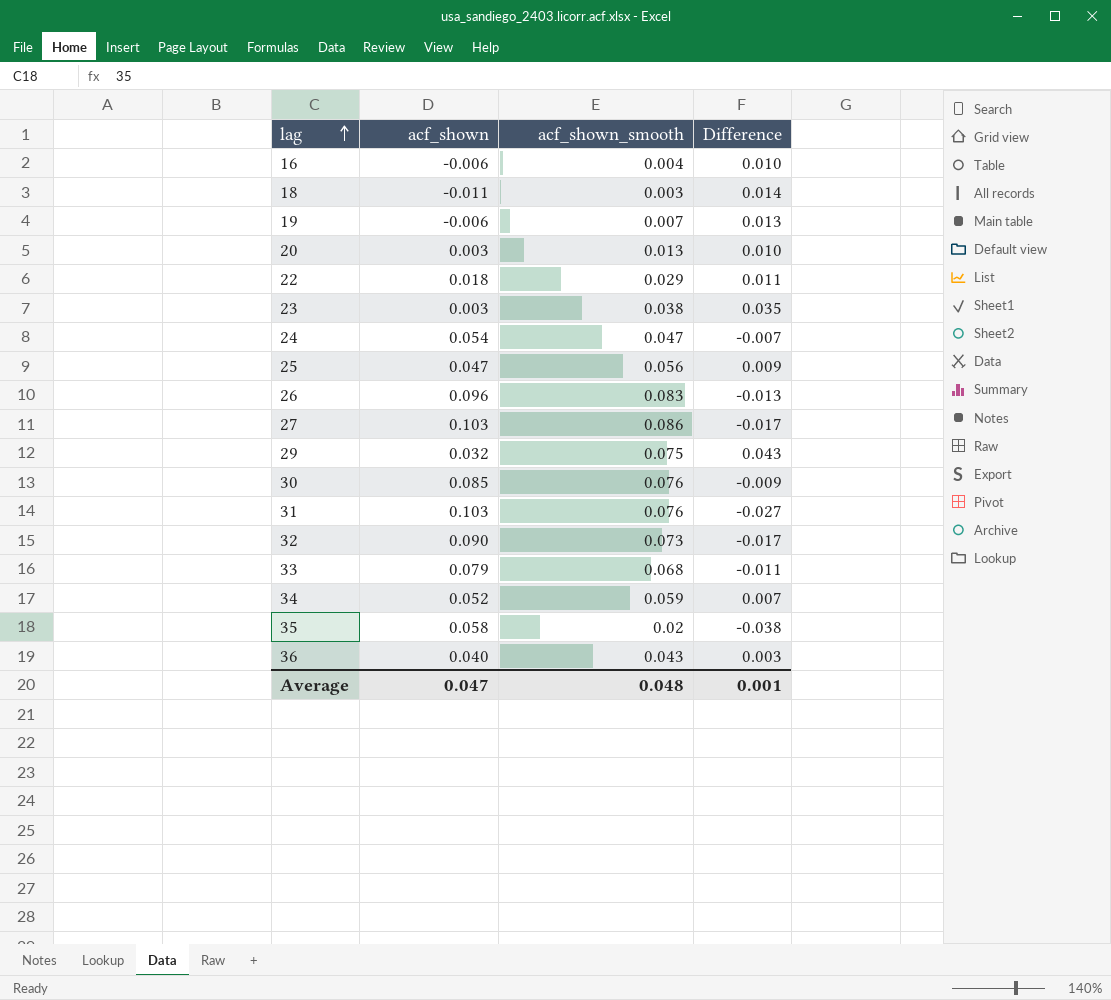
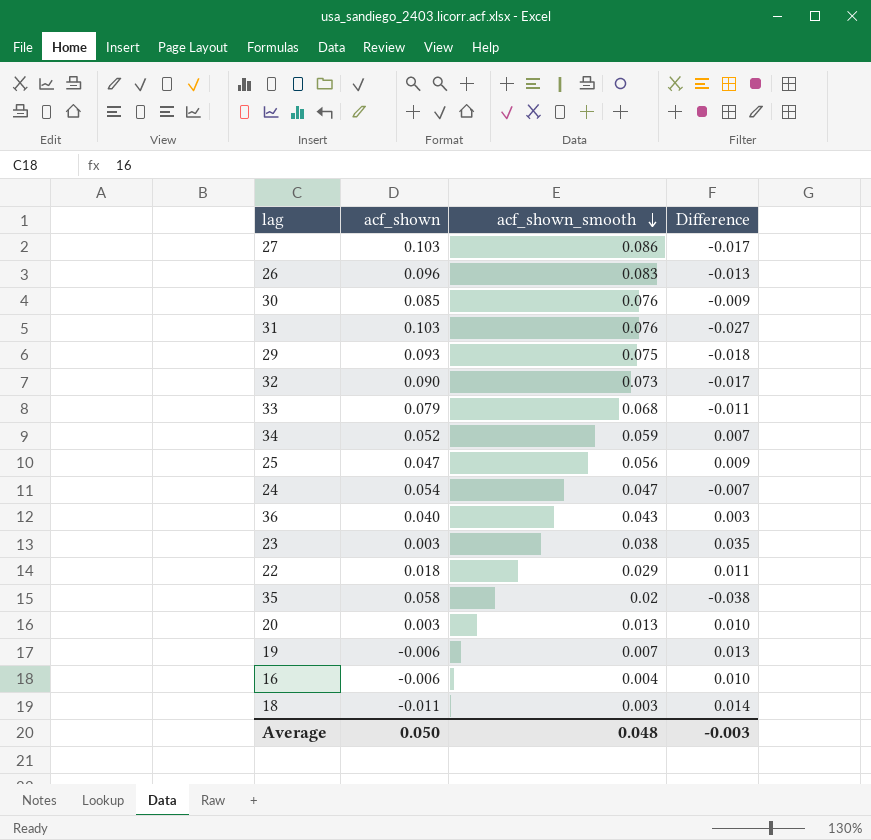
row order: lag ascending -> acf_shown_smooth descending
29 | acf_shown: 0.032 -> 0.093
29 | Difference: 0.043 -> -0.018
Average | acf_shown: 0.047 -> 0.050
Average | Difference: 0.001 -> -0.003

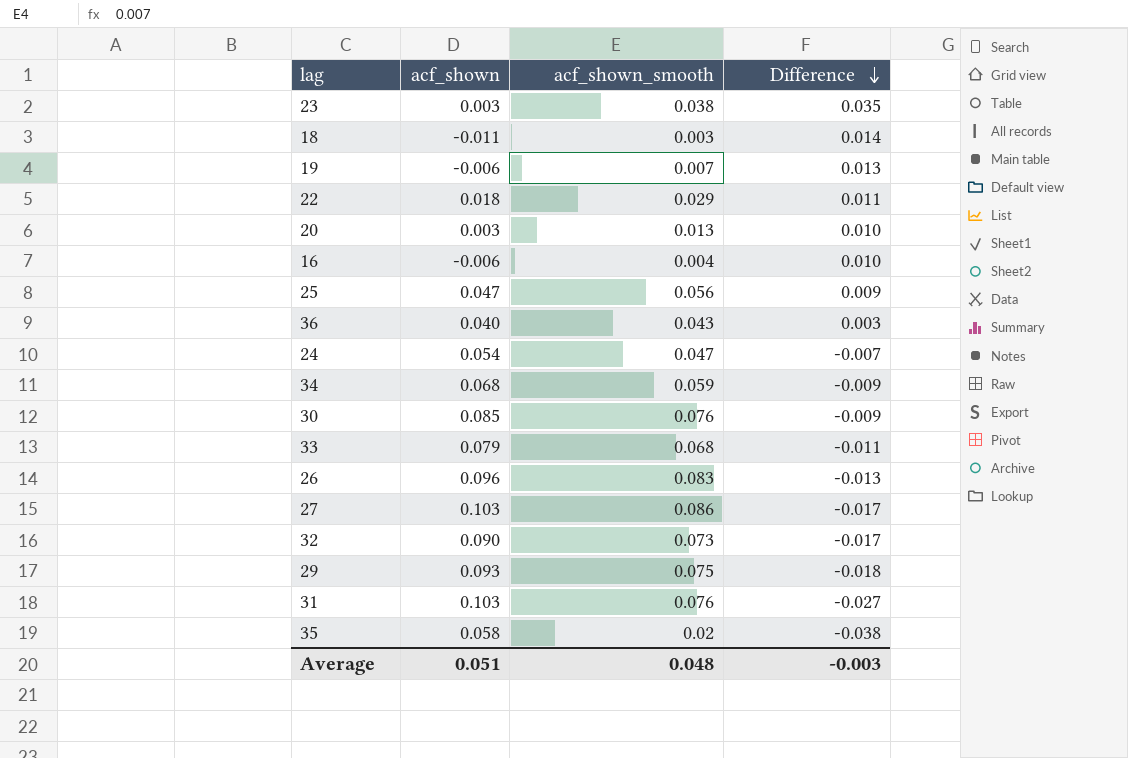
row order: acf_shown_smooth descending -> Difference descending
34 | acf_shown: 0.052 -> 0.068
34 | Difference: 0.007 -> -0.009
Average | acf_shown: 0.050 -> 0.051

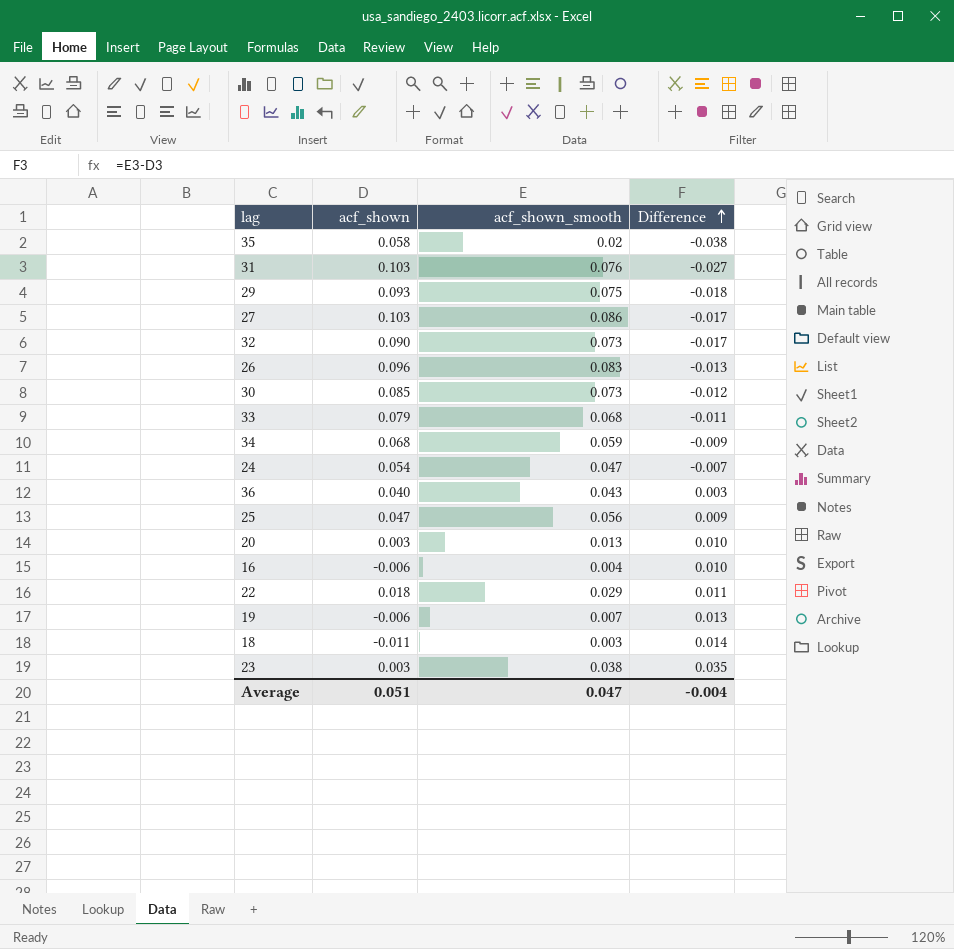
row order: Difference descending -> Difference ascending
30 | acf_shown_smooth: 0.076 -> 0.073
30 | Difference: -0.009 -> -0.012
Average | acf_shown_smooth: 0.048 -> 0.047
Average | Difference: -0.003 -> -0.004

